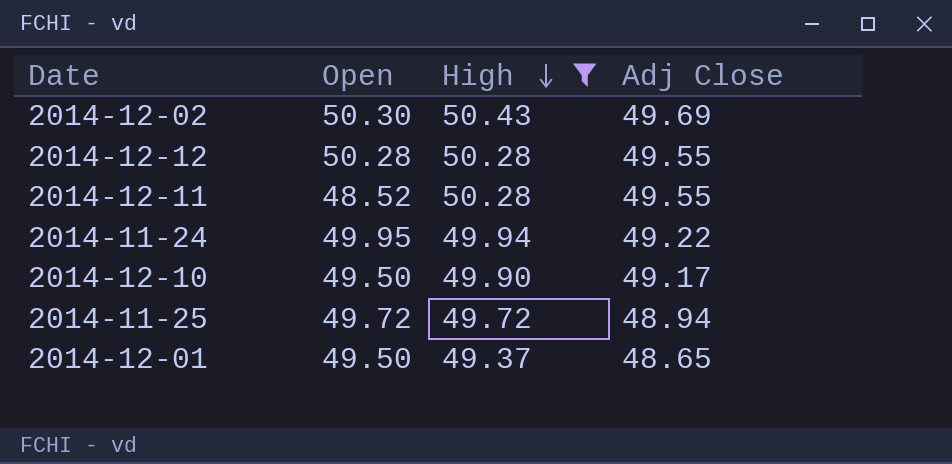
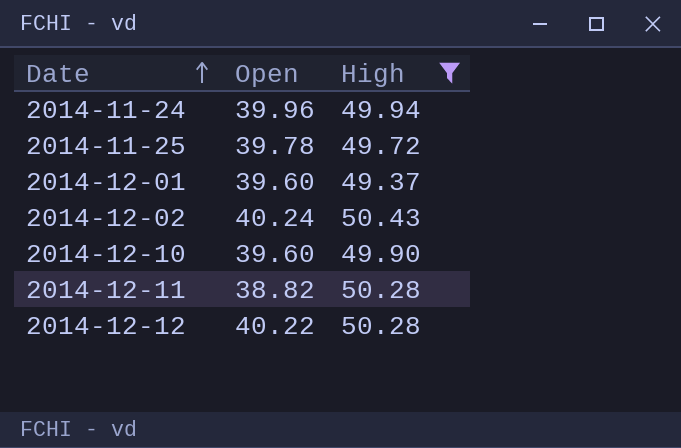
row order: High descending -> Date ascending
column Adj Close | position: 4 -> none
2014-11-24 | Open: 49.95 -> 39.96
2014-11-25 | Open: 49.72 -> 39.78
2014-12-01 | Open: 49.50 -> 39.60
2014-12-02 | Open: 50.30 -> 40.24
2014-12-10 | Open: 49.50 -> 39.60
2014-12-11 | Open: 48.52 -> 38.82
2014-12-12 | Open: 50.28 -> 40.22

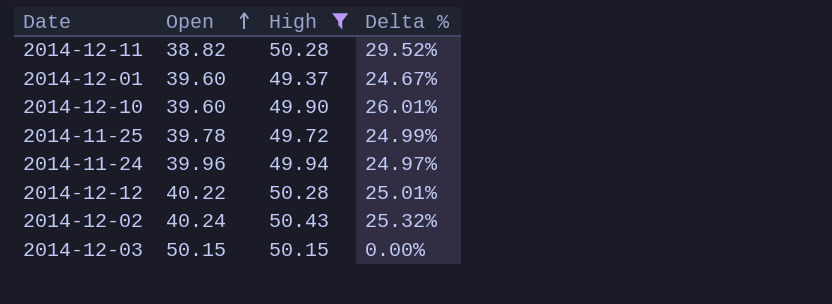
row order: Date ascending -> Open ascending
column Delta % | formula: none -> ([High] - [Open]) / [Open]
row 2014-12-03: none -> 50.15 | 50.15 | 0.00%

